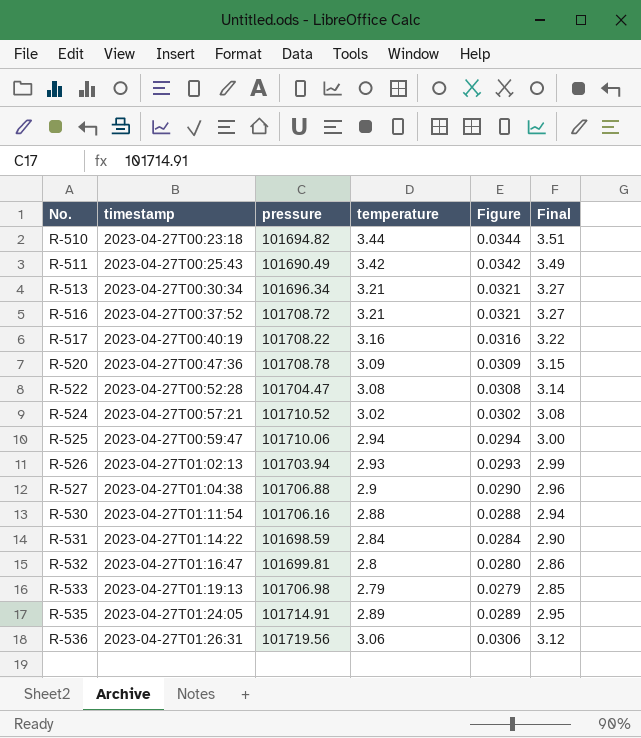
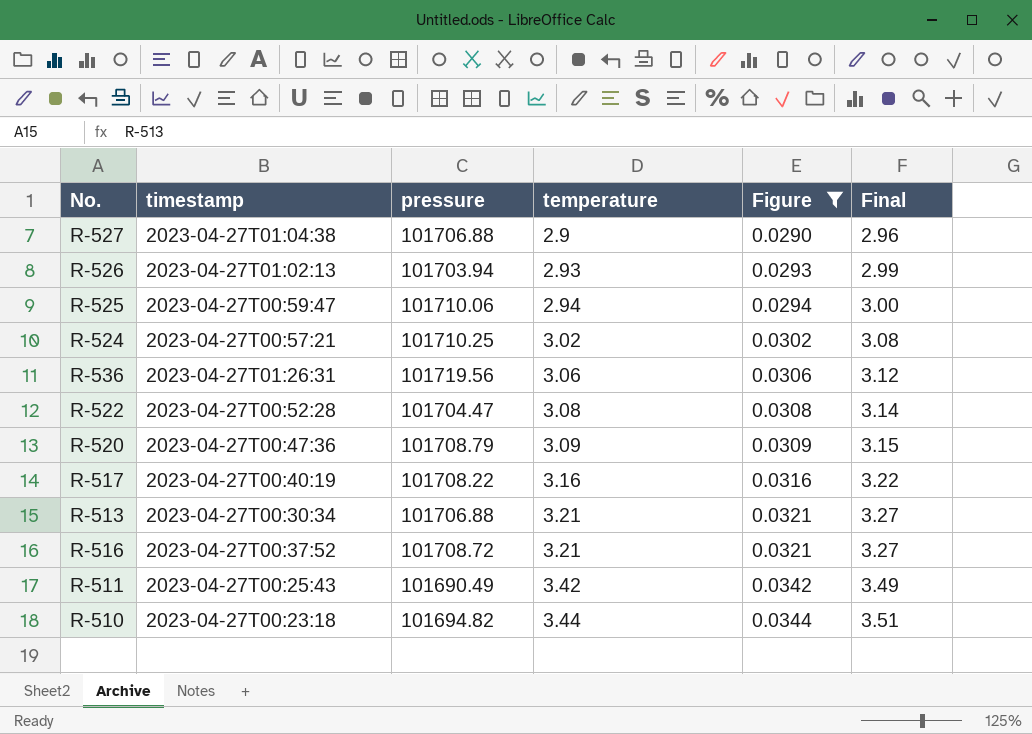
filter: none -> Figure >= 0.0290
row order: No. ascending -> temperature ascending
R-524 | pressure: 101710.52 -> 101710.25
R-520 | pressure: 101708.78 -> 101708.79
R-513 | pressure: 101696.34 -> 101706.88

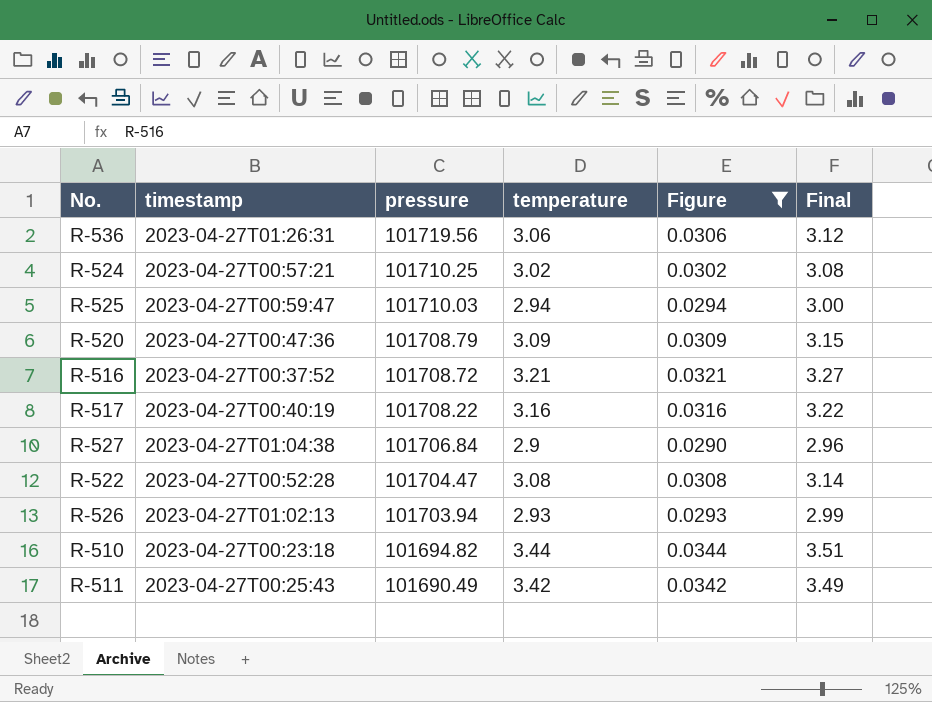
row order: temperature ascending -> pressure descending
row R-513: 2023-04-27T00:30:34 | 101706.88 | 3.21 | 0.0321 | 3.27 -> none
R-525 | pressure: 101710.06 -> 101710.03
R-527 | pressure: 101706.88 -> 101706.84

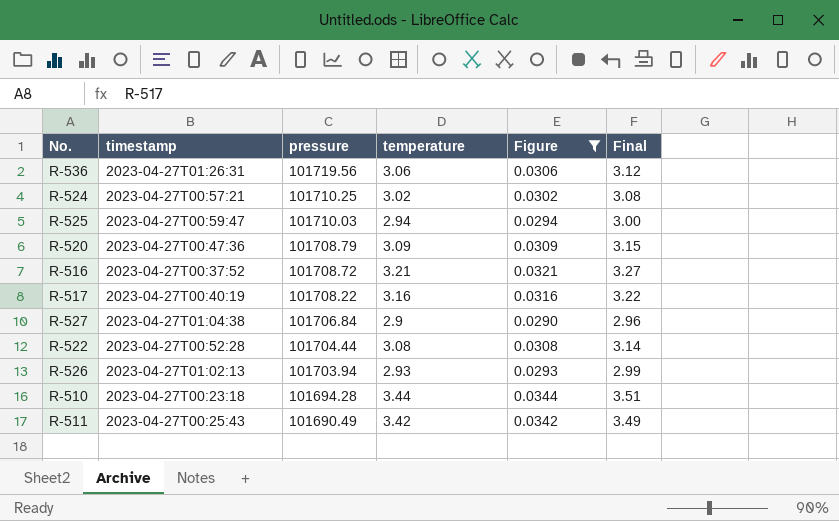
R-522 | pressure: 101704.47 -> 101704.44
R-510 | pressure: 101694.82 -> 101694.28

